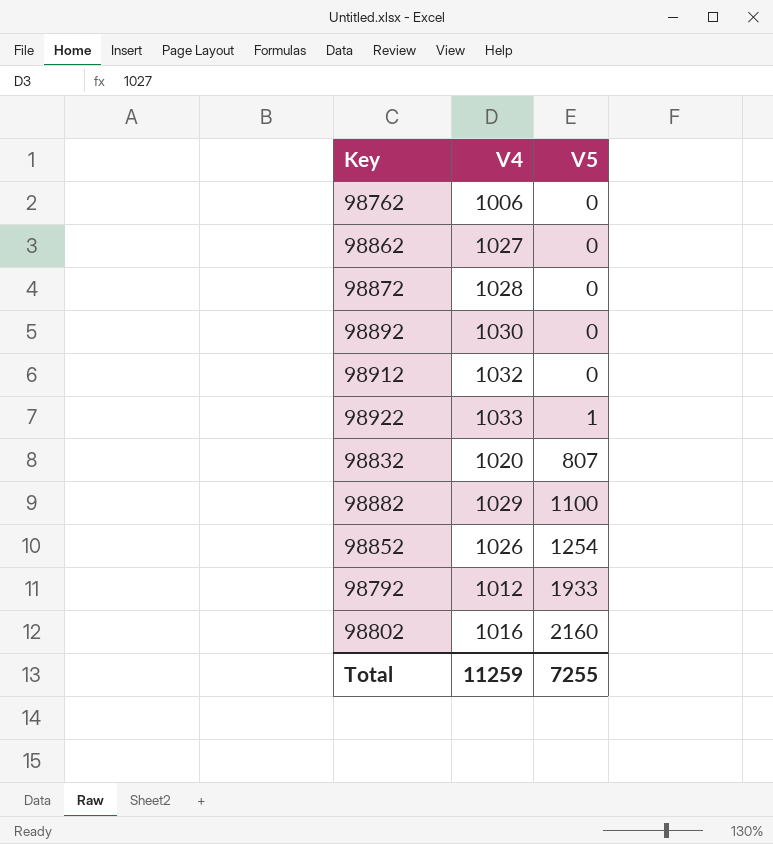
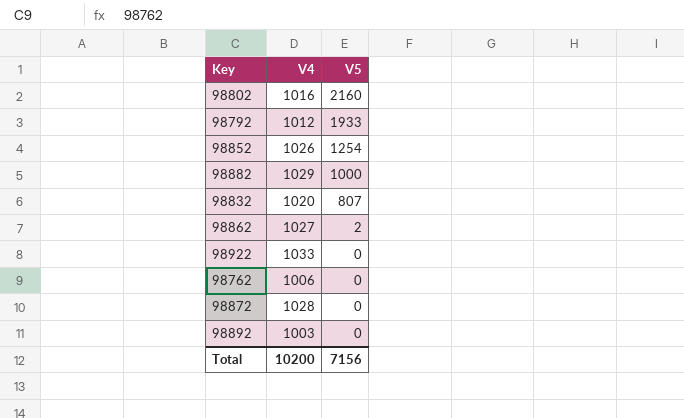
row order: V5 ascending -> V5 descending
row 98912: 1032 | 0 -> none
98882 | V5: 1100 -> 1000
98862 | V5: 0 -> 2
98922 | V5: 1 -> 0
98892 | V4: 1030 -> 1003
Total | V4: 11259 -> 10200
Total | V5: 7255 -> 7156

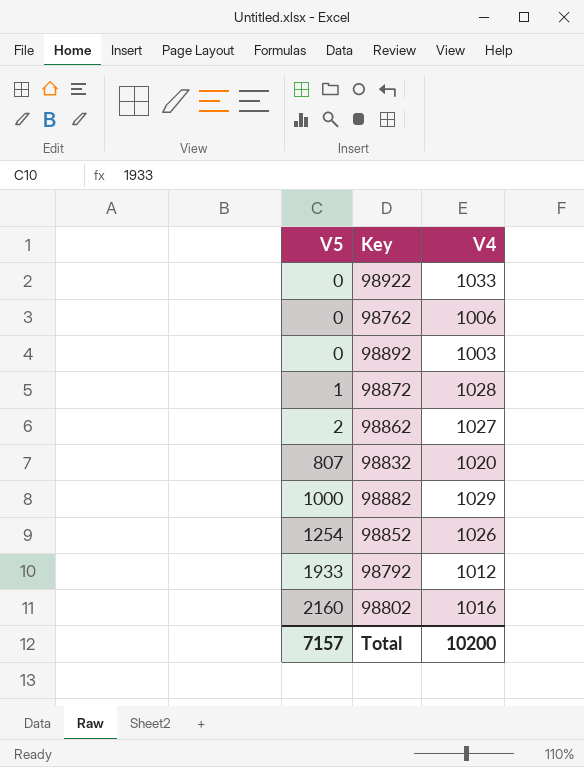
row order: V5 descending -> V5 ascending
column V5 | position: 3 -> 1
98872 | V5: 0 -> 1
Total | V5: 7156 -> 7157

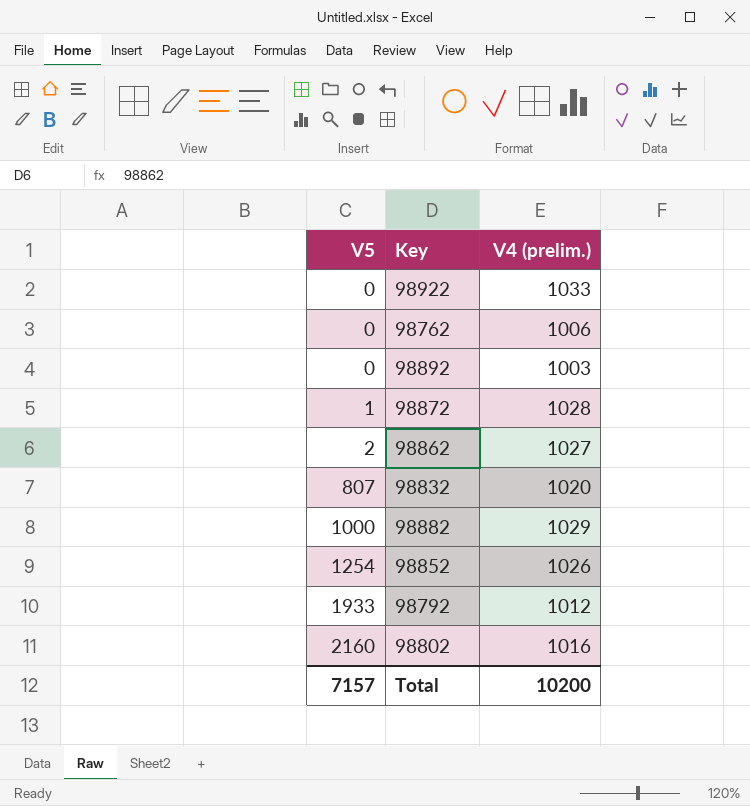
column name: V4 -> V4 (prelim.)

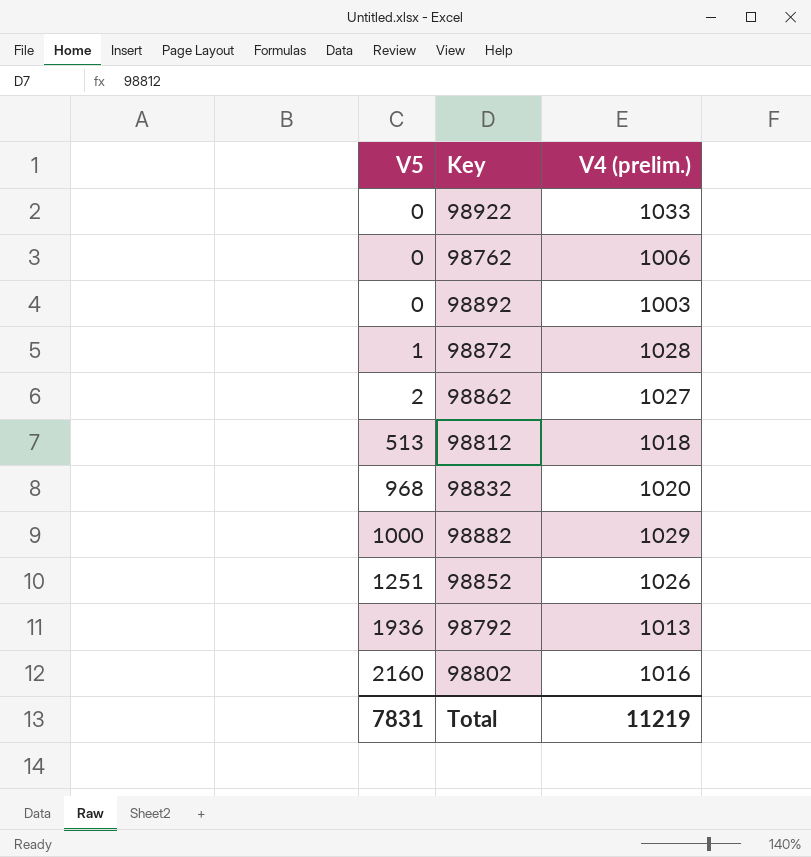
row 98812: none -> 513 | 1018
98832 | V5: 807 -> 968
98852 | V5: 1254 -> 1251
98792 | V5: 1933 -> 1936
98792 | V4 (prelim.): 1012 -> 1013
Total | V5: 7157 -> 7831
Total | V4 (prelim.): 10200 -> 11219

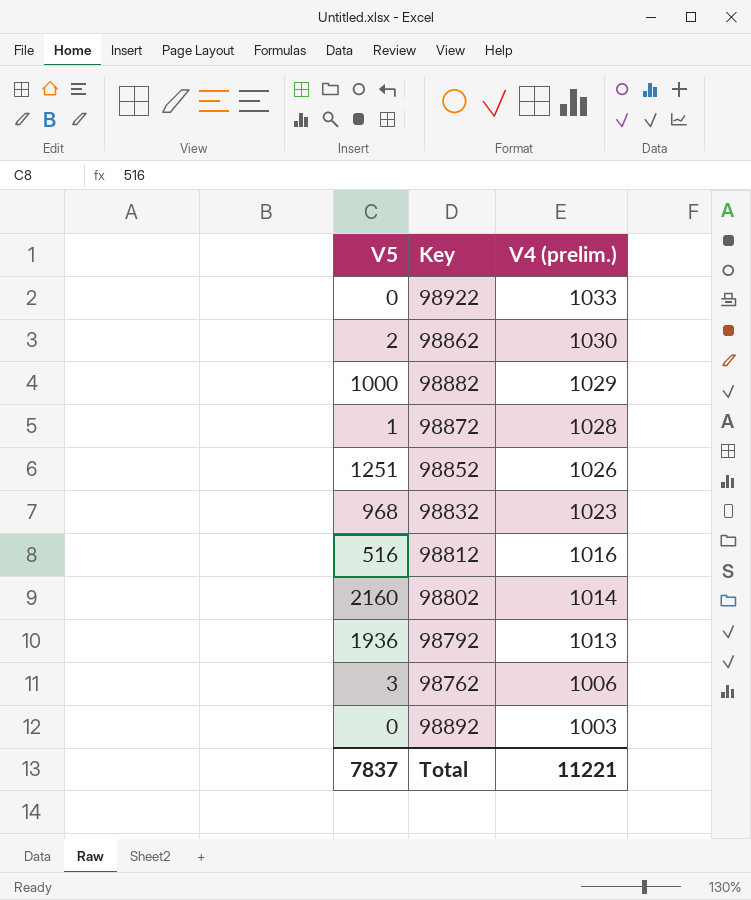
row order: V5 ascending -> V4 (prelim.) descending
98862 | V4 (prelim.): 1027 -> 1030
98832 | V4 (prelim.): 1020 -> 1023
98812 | V5: 513 -> 516
98812 | V4 (prelim.): 1018 -> 1016
98802 | V4 (prelim.): 1016 -> 1014
98762 | V5: 0 -> 3
Total | V5: 7831 -> 7837
Total | V4 (prelim.): 11219 -> 11221

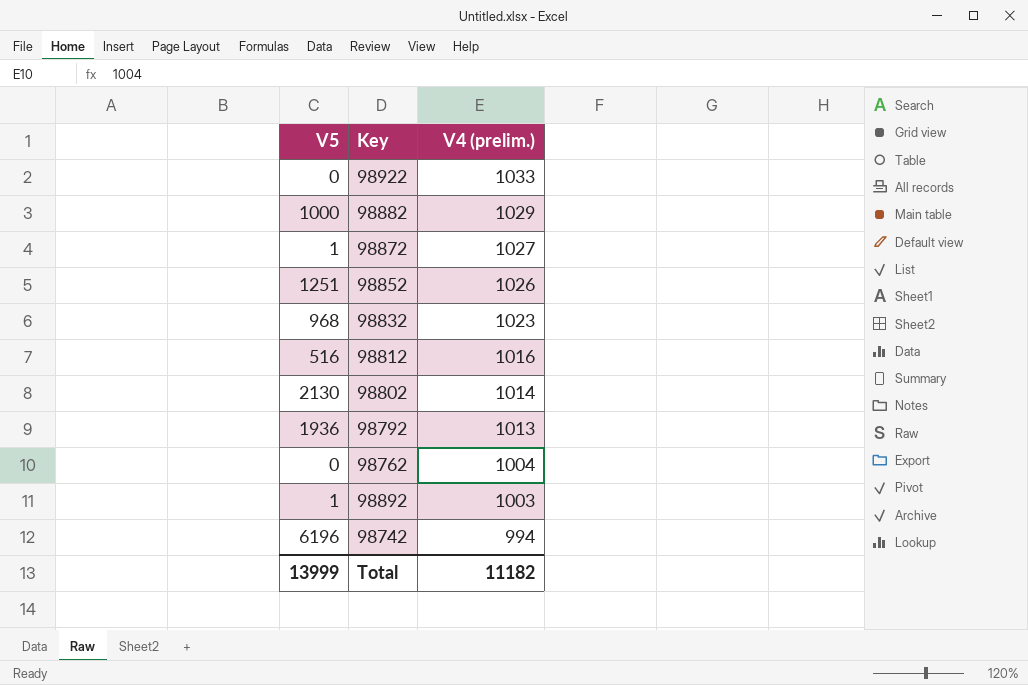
row 98862: 2 | 1030 -> none
98872 | V4 (prelim.): 1028 -> 1027
98802 | V5: 2160 -> 2130
98762 | V5: 3 -> 0
98762 | V4 (prelim.): 1006 -> 1004
98892 | V5: 0 -> 1
row 98742: none -> 6196 | 994
Total | V5: 7837 -> 13999
Total | V4 (prelim.): 11221 -> 11182

